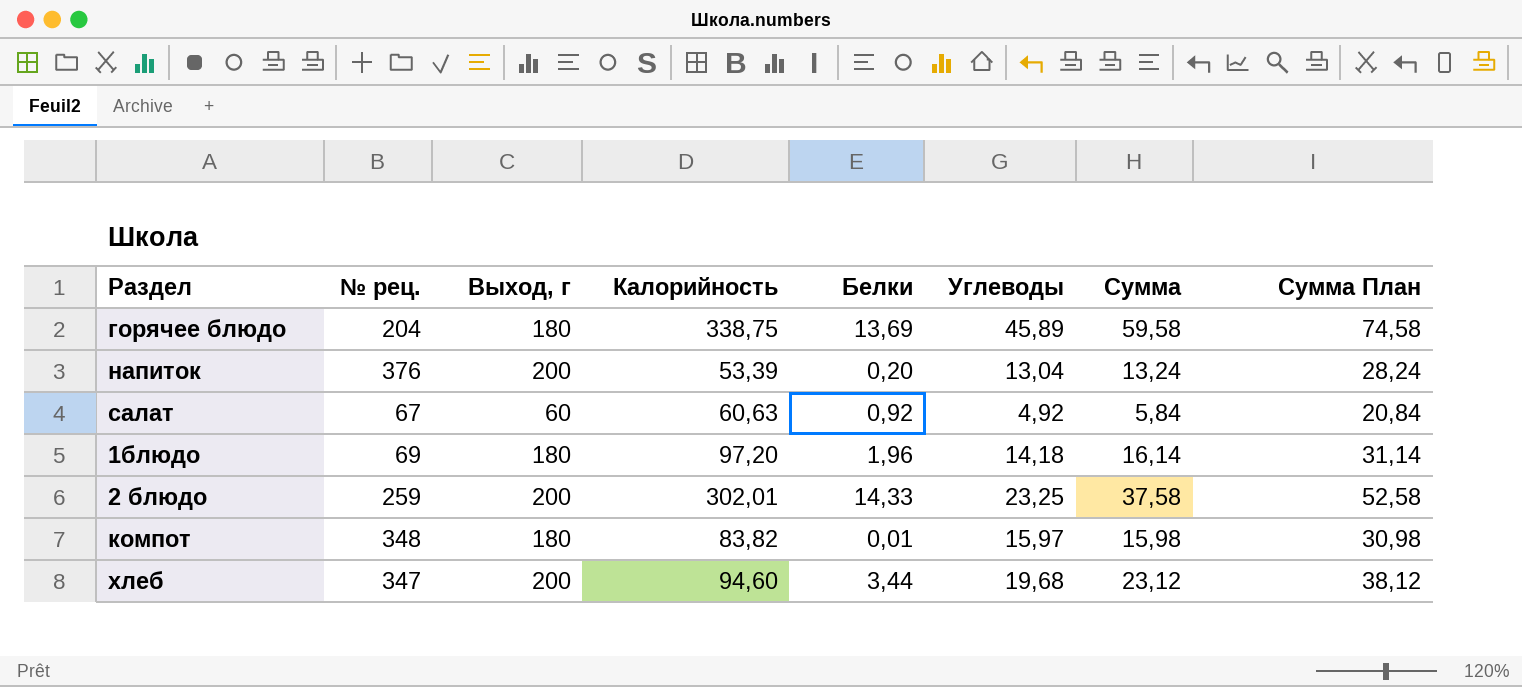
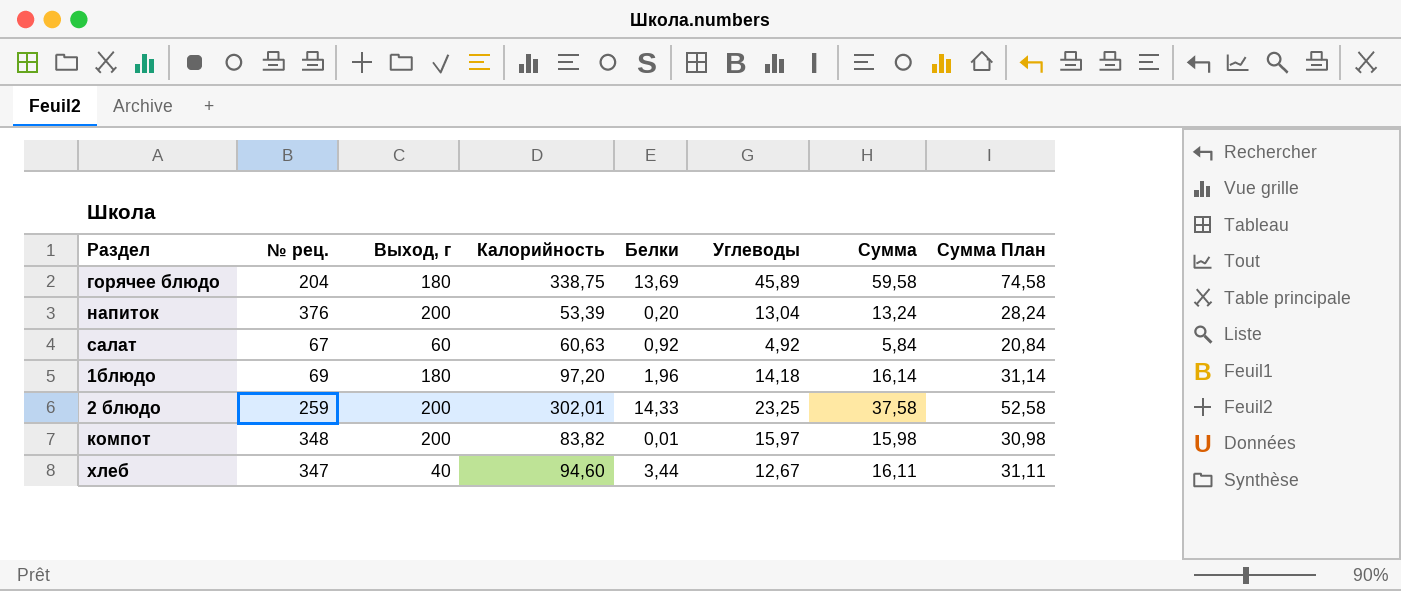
компот | Выход, г: 180 -> 200
хлеб | Выход, г: 200 -> 40
хлеб | Углеводы: 19,68 -> 12,67
хлеб | Сумма: 23,12 -> 16,11
хлеб | Сумма План: 38,12 -> 31,11

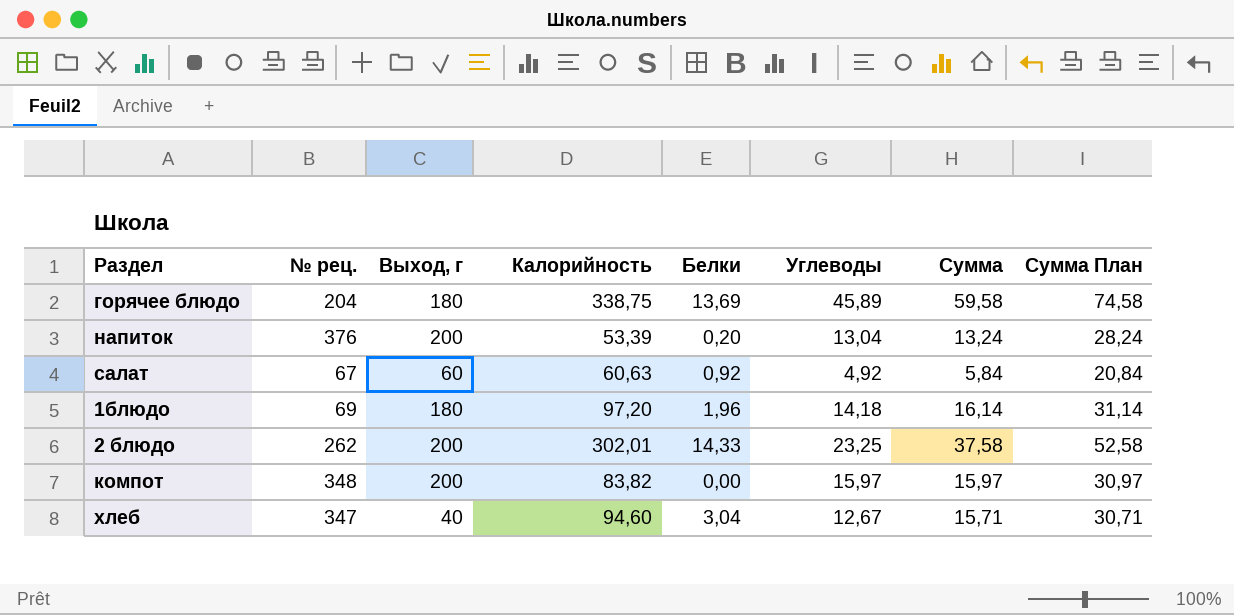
2 блюдо | № рец.: 259 -> 262
компот | Белки: 0,01 -> 0,00
компот | Сумма: 15,98 -> 15,97
компот | Сумма План: 30,98 -> 30,97
хлеб | Белки: 3,44 -> 3,04
хлеб | Сумма: 16,11 -> 15,71
хлеб | Сумма План: 31,11 -> 30,71

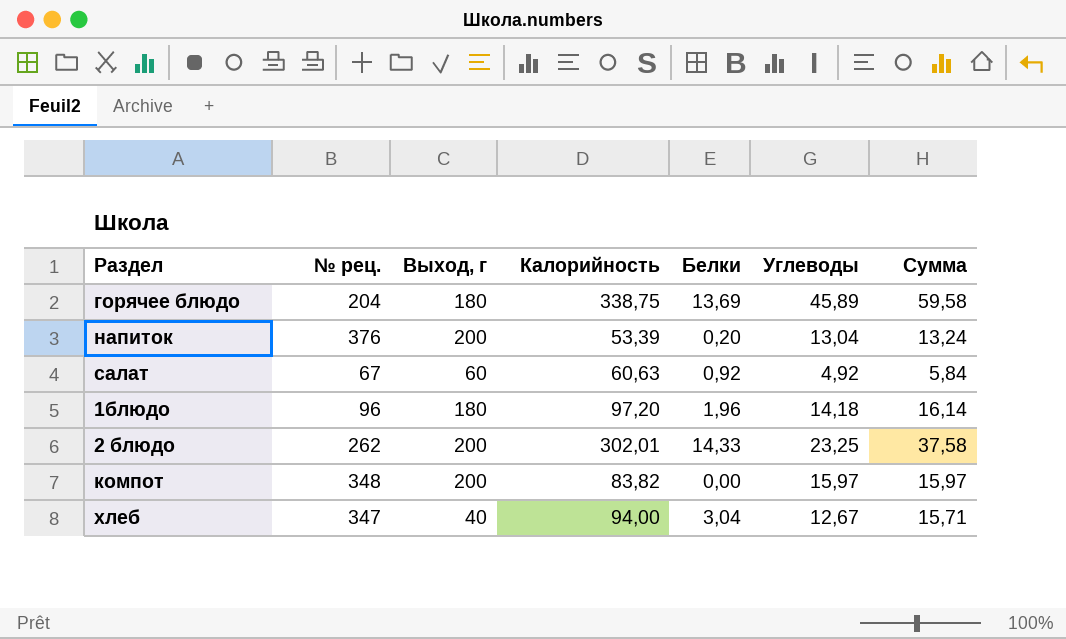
column Сумма План | formula: [Сумма] + 15 -> none
1блюдо | № рец.: 69 -> 96
хлеб | Калорийность: 94,60 -> 94,00

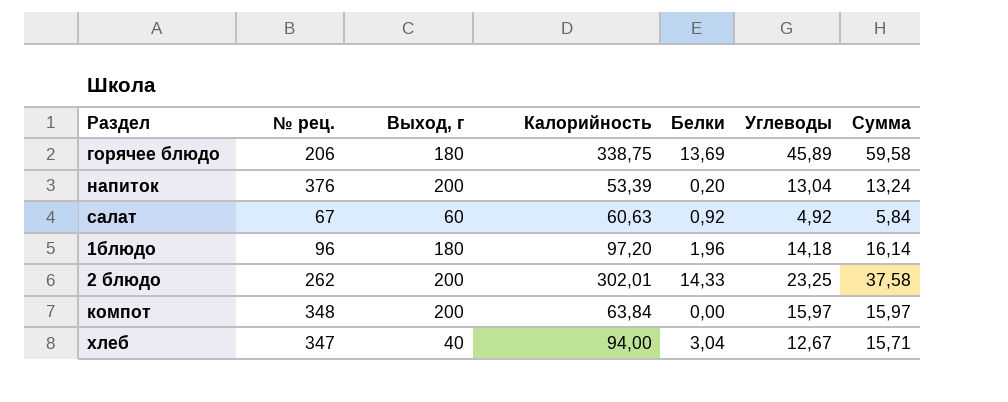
горячее блюдо | № рец.: 204 -> 206
компот | Калорийность: 83,82 -> 63,84

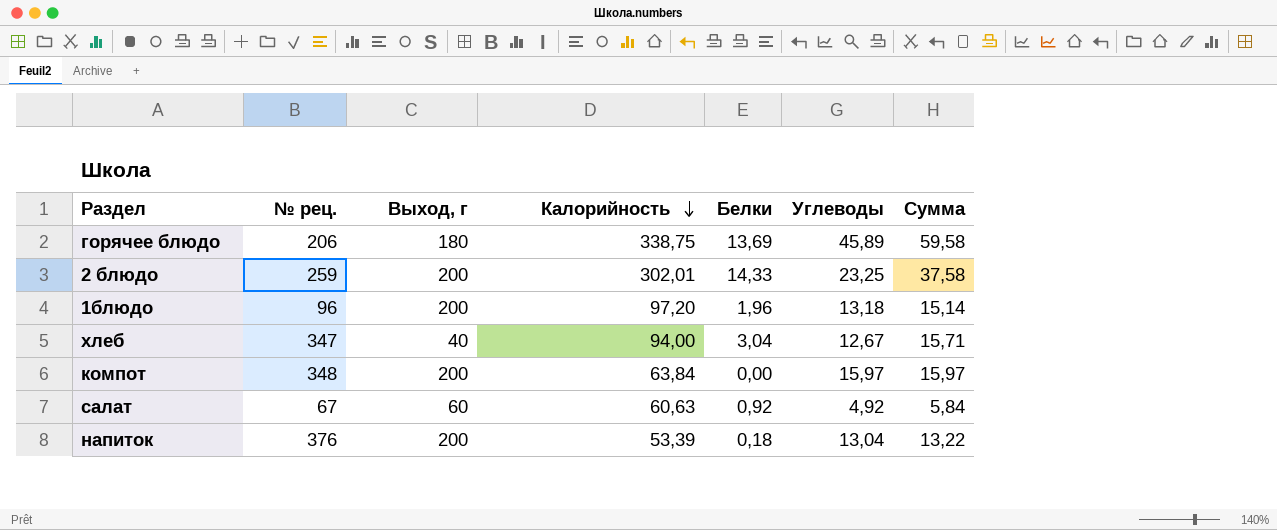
row order: none -> Калорийность descending
2 блюдо | № рец.: 262 -> 259
1блюдо | Выход, г: 180 -> 200
1блюдо | Углеводы: 14,18 -> 13,18
1блюдо | Сумма: 16,14 -> 15,14
напиток | Белки: 0,20 -> 0,18
напиток | Сумма: 13,24 -> 13,22

